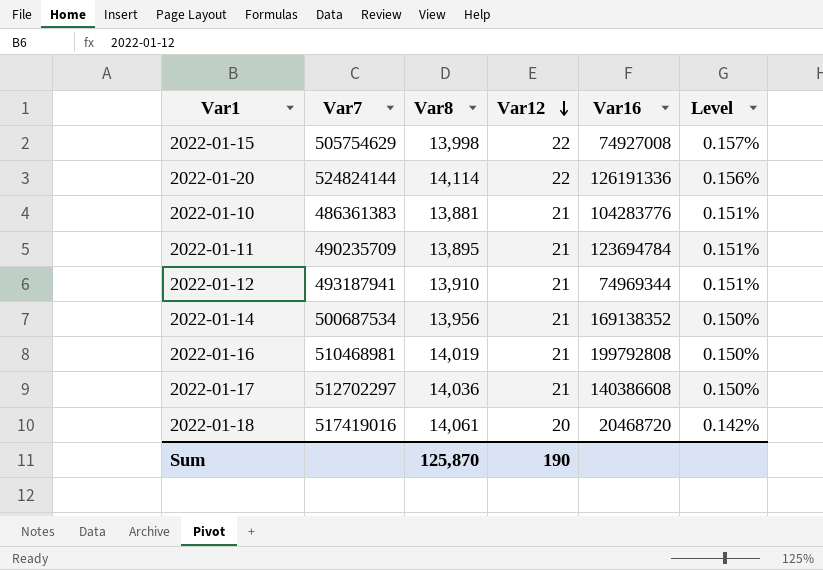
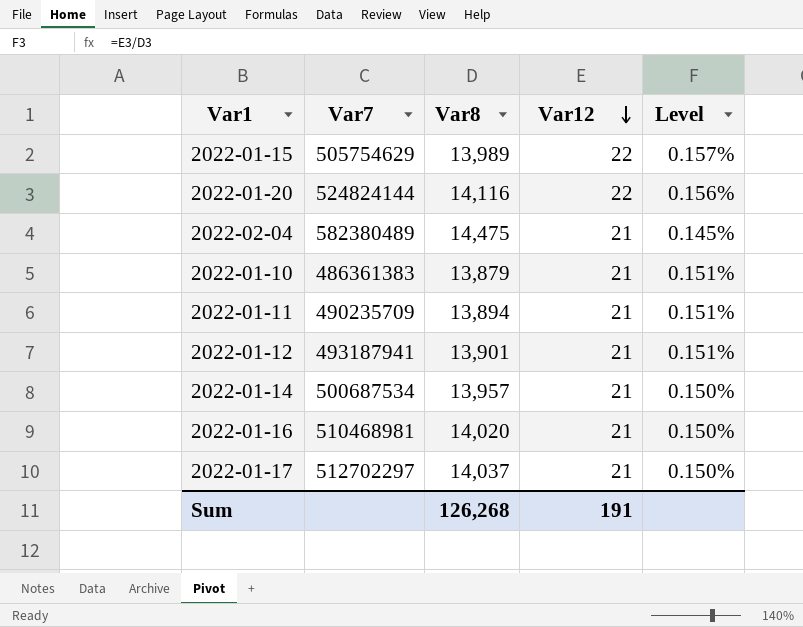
column Var16 | position: 5 -> none
row 2022-01-18: 517419016 | 14,061 | 20 | 20468720 | 0.142% -> none
2022-01-15 | Var8: 13,998 -> 13,989
2022-01-20 | Var8: 14,114 -> 14,116
row 2022-02-04: none -> 582380489 | 14,475 | 21 | 0.145%
2022-01-10 | Var8: 13,881 -> 13,879
2022-01-11 | Var8: 13,895 -> 13,894
2022-01-12 | Var8: 13,910 -> 13,901
2022-01-14 | Var8: 13,956 -> 13,957
2022-01-16 | Var8: 14,019 -> 14,020
2022-01-17 | Var8: 14,036 -> 14,037
Sum | Var8: 125,870 -> 126,268
Sum | Var12: 190 -> 191

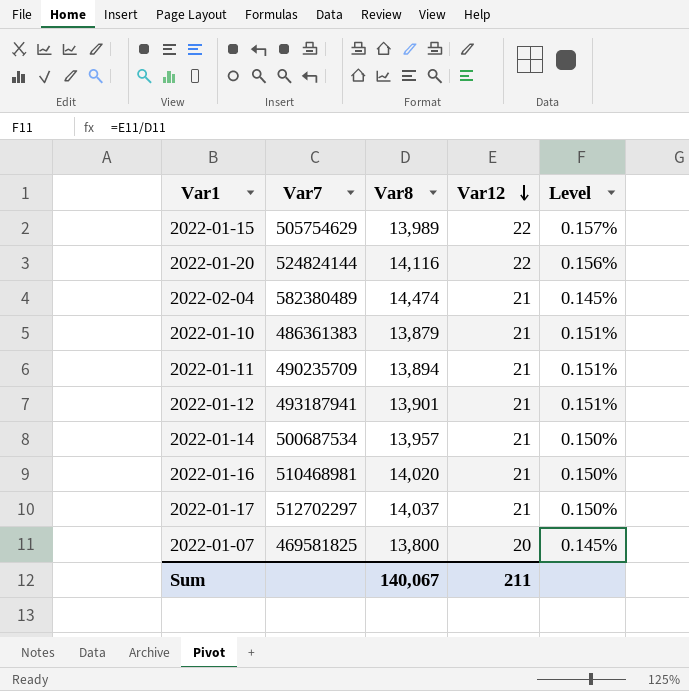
2022-02-04 | Var8: 14,475 -> 14,474
row 2022-01-07: none -> 469581825 | 13,800 | 20 | 0.145%
Sum | Var8: 126,268 -> 140,067
Sum | Var12: 191 -> 211

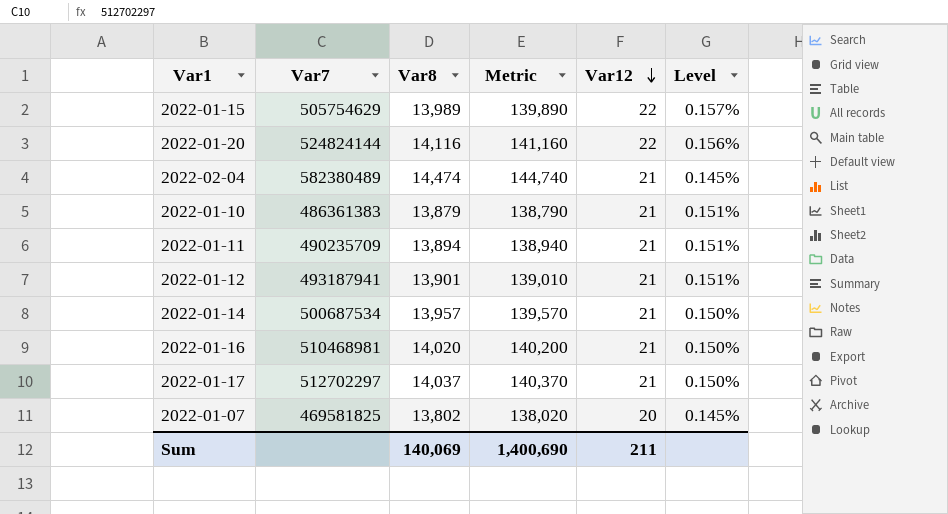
column Metric | formula: none -> [Var8] * 10
2022-01-07 | Var8: 13,800 -> 13,802
Sum | Var8: 140,067 -> 140,069

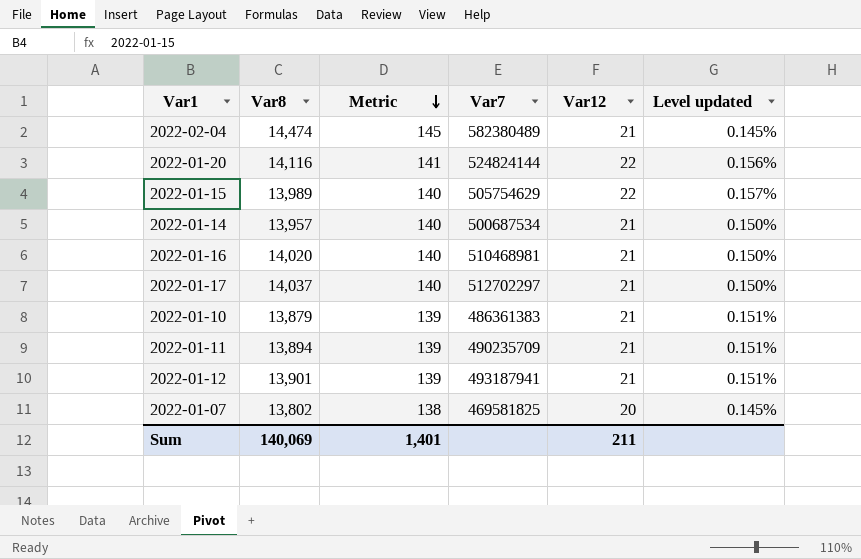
row order: Var12 descending -> Metric descending
column Metric | formula: [Var8] * 10 -> [Var8] * 0.01
column Var7 | position: 2 -> 4
column name: Level -> Level updated
Sum | Metric: 1,400,690 -> 1,401

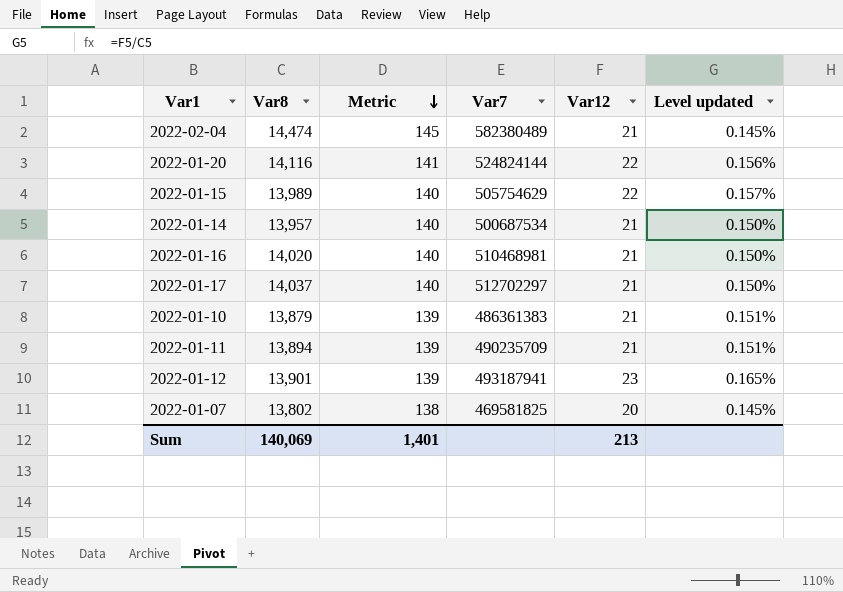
2022-01-12 | Var12: 21 -> 23
2022-01-12 | Level updated: 0.151% -> 0.165%
Sum | Var12: 211 -> 213

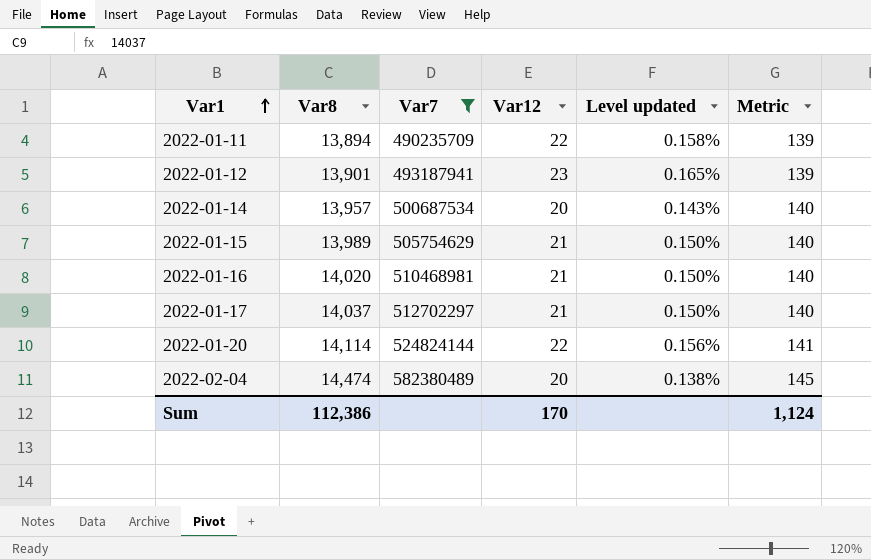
filter: none -> Var7 >= 490235709
row order: Metric descending -> Var1 ascending
column Metric | position: 3 -> 6
2022-01-11 | Var12: 21 -> 22
2022-01-11 | Level updated: 0.151% -> 0.158%
2022-01-14 | Var12: 21 -> 20
2022-01-14 | Level updated: 0.150% -> 0.143%
2022-01-15 | Var12: 22 -> 21
2022-01-15 | Level updated: 0.157% -> 0.150%
2022-01-20 | Var8: 14,116 -> 14,114
2022-02-04 | Var12: 21 -> 20
2022-02-04 | Level updated: 0.145% -> 0.138%
Sum | Var8: 140,069 -> 112,386
Sum | Var12: 213 -> 170
Sum | Metric: 1,401 -> 1,124

